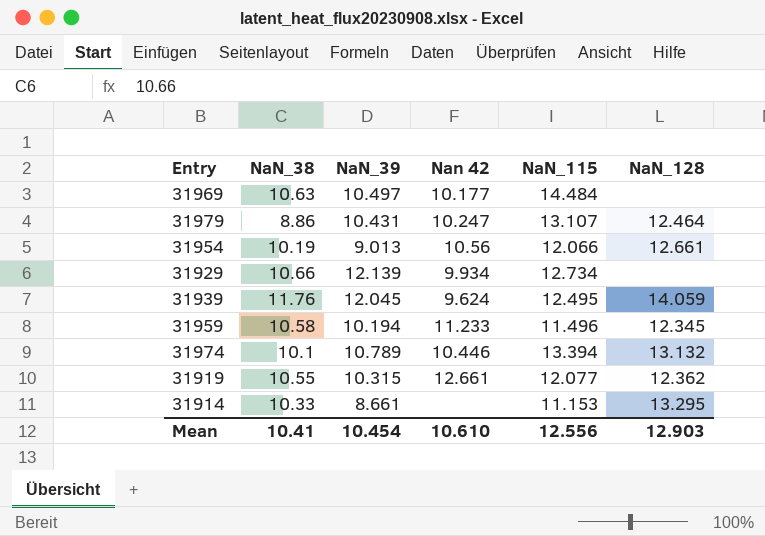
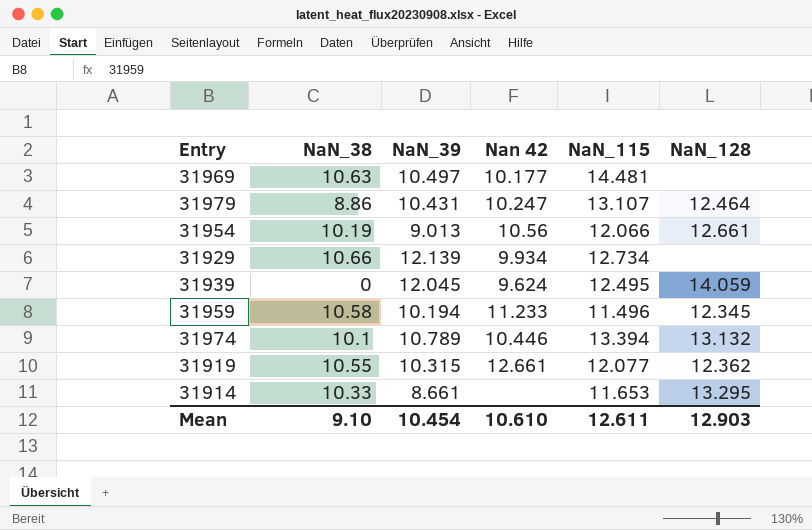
31969 | NaN_115: 14.484 -> 14.481
31939 | NaN_38: 11.76 -> 0
31914 | NaN_115: 11.153 -> 11.653
Mean | NaN_38: 10.41 -> 9.10
Mean | NaN_115: 12.556 -> 12.611

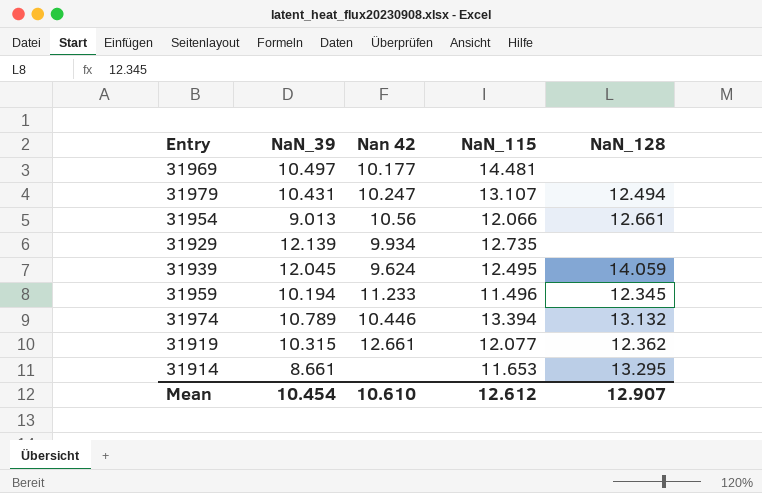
column NaN_38 | position: 2 -> none
31979 | NaN_128: 12.464 -> 12.494
31929 | NaN_115: 12.734 -> 12.735
Mean | NaN_115: 12.611 -> 12.612
Mean | NaN_128: 12.903 -> 12.907

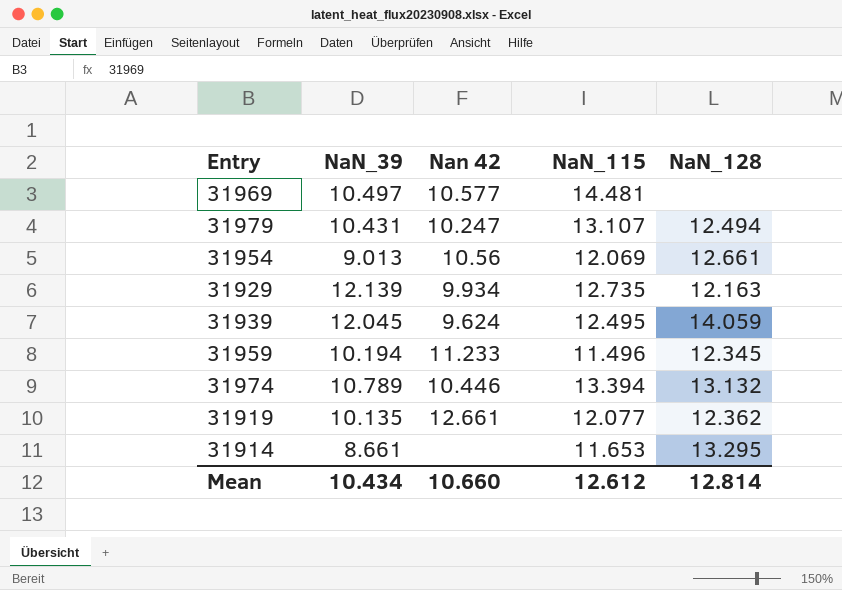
31969 | Nan 42: 10.177 -> 10.577
31954 | NaN_115: 12.066 -> 12.069
31929 | NaN_128: none -> 12.163
31919 | NaN_39: 10.315 -> 10.135
Mean | NaN_39: 10.454 -> 10.434
Mean | Nan 42: 10.610 -> 10.660
Mean | NaN_128: 12.907 -> 12.814

